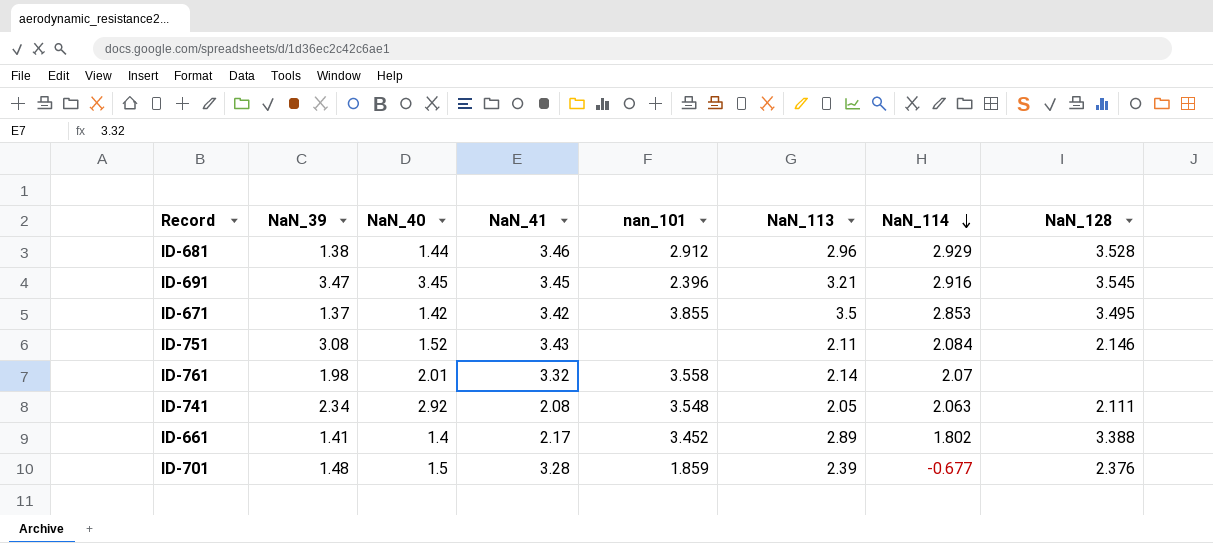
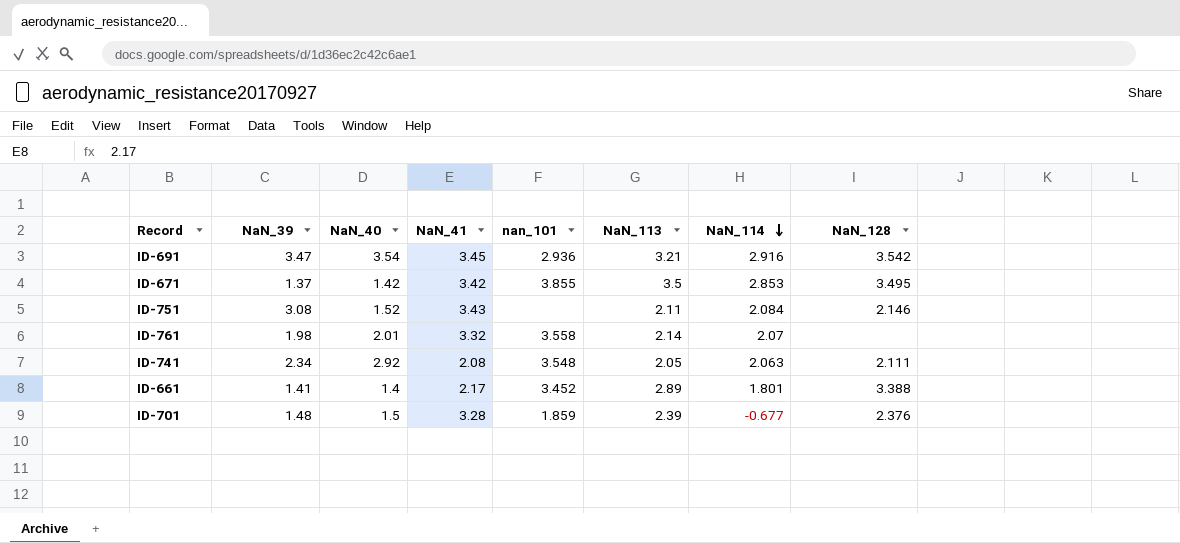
row ID-681: 1.38 | 1.44 | 3.46 | 2.912 | 2.96 | 2.929 | 3.528 -> none
ID-691 | NaN_40: 3.45 -> 3.54
ID-691 | nan_101: 2.396 -> 2.936
ID-691 | NaN_128: 3.545 -> 3.542
ID-661 | NaN_114: 1.802 -> 1.801

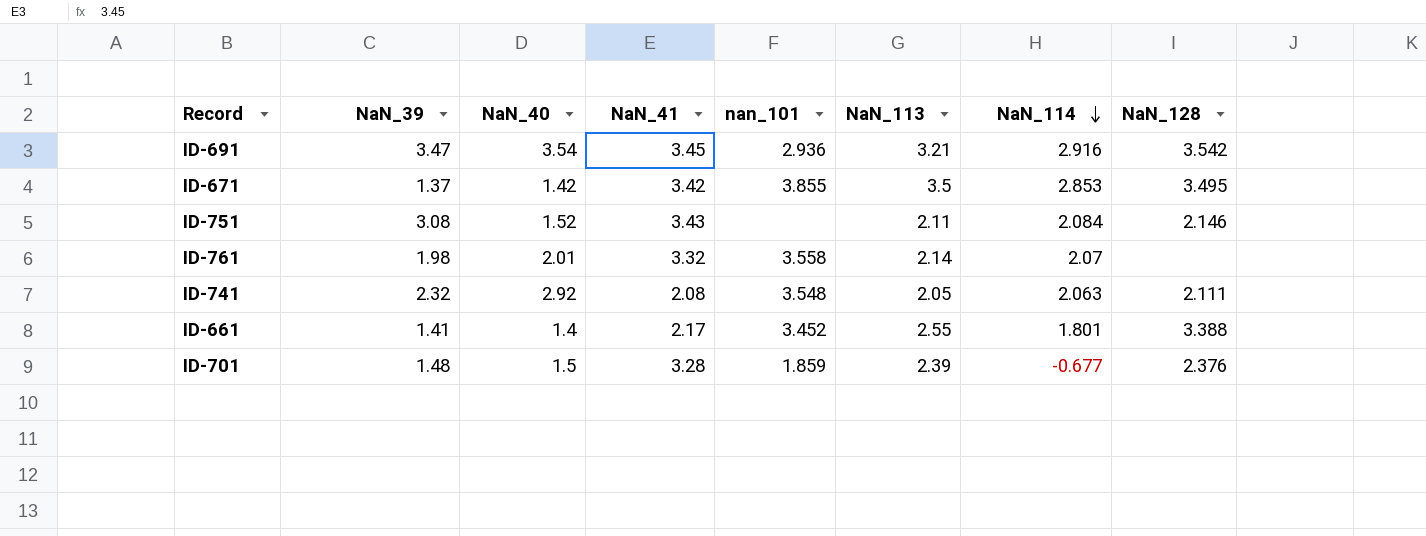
ID-741 | NaN_39: 2.34 -> 2.32
ID-661 | NaN_113: 2.89 -> 2.55

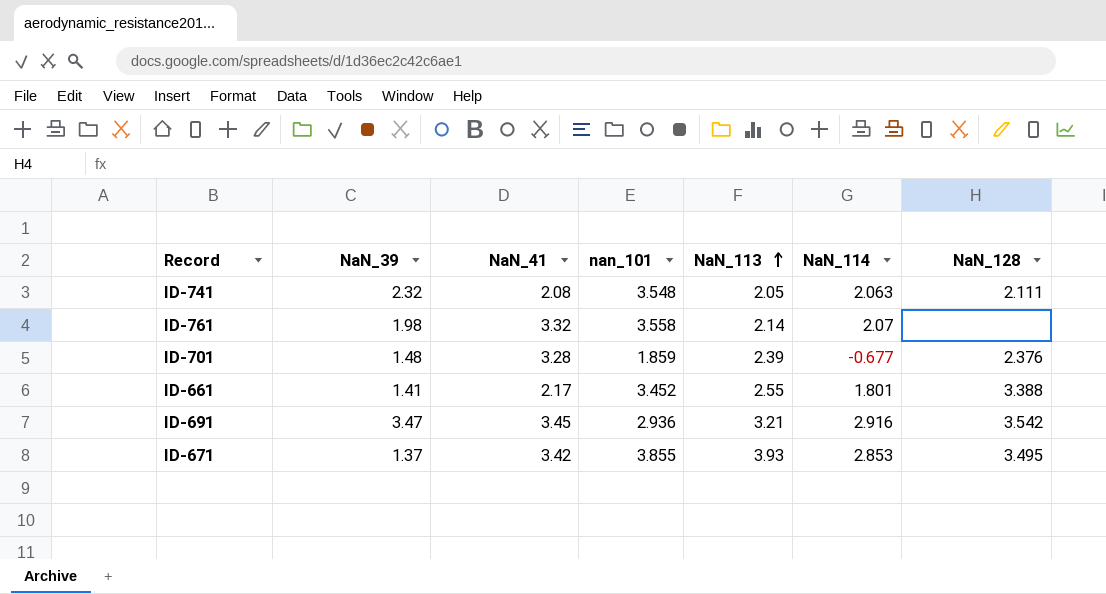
row order: NaN_114 descending -> NaN_113 ascending
column NaN_40 | position: 3 -> none
row ID-751: 3.08 | 1.52 | 3.43 | none | 2.11 | 2.084 | 2.146 -> none
ID-671 | NaN_113: 3.5 -> 3.93

